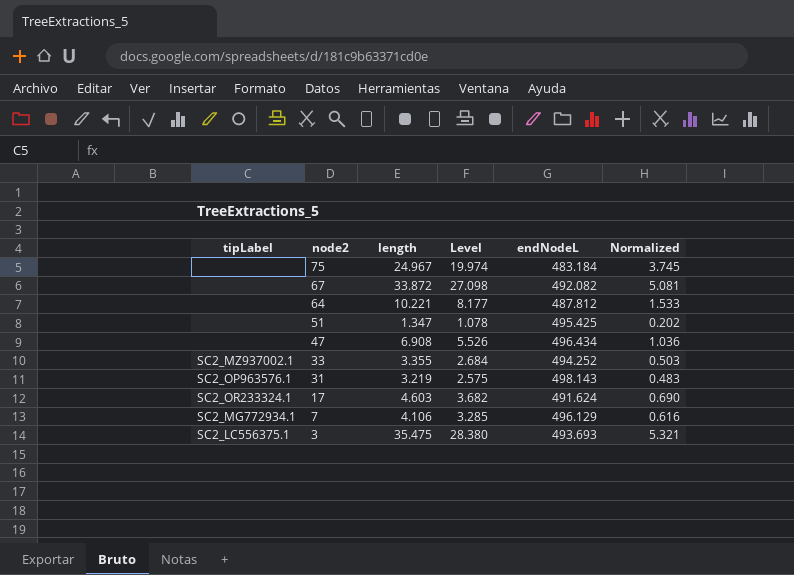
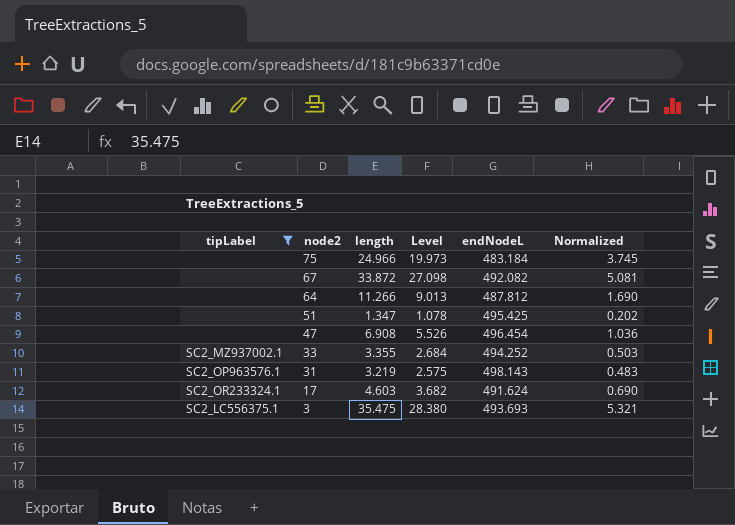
filter: none -> tipLabel != SC2_MG772934.1
75 | length: 24.967 -> 24.966
75 | Level: 19.974 -> 19.973
64 | length: 10.221 -> 11.266
64 | Level: 8.177 -> 9.013
64 | Normalized: 1.533 -> 1.690
47 | endNodeL: 496.434 -> 496.454

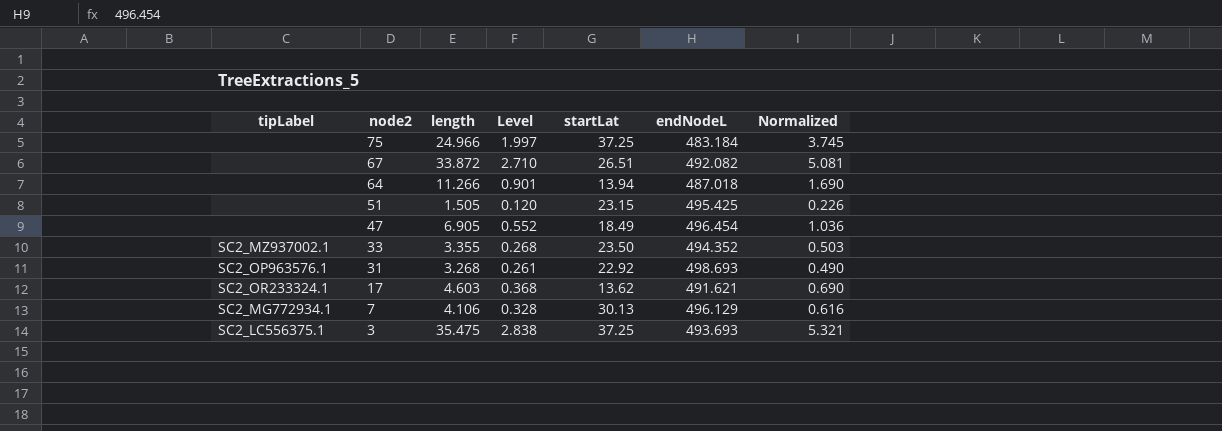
filter: tipLabel != SC2_MG772934.1 -> none
column Level | formula: [length] * 0.8 -> [length] * 0.08
column startLat | position: none -> 5
64 | endNodeL: 487.812 -> 487.018
51 | length: 1.347 -> 1.505
51 | Normalized: 0.202 -> 0.226
47 | length: 6.908 -> 6.905
33 | endNodeL: 494.252 -> 494.352
31 | length: 3.219 -> 3.268
31 | endNodeL: 498.143 -> 498.693
31 | Normalized: 0.483 -> 0.490
17 | endNodeL: 491.624 -> 491.621

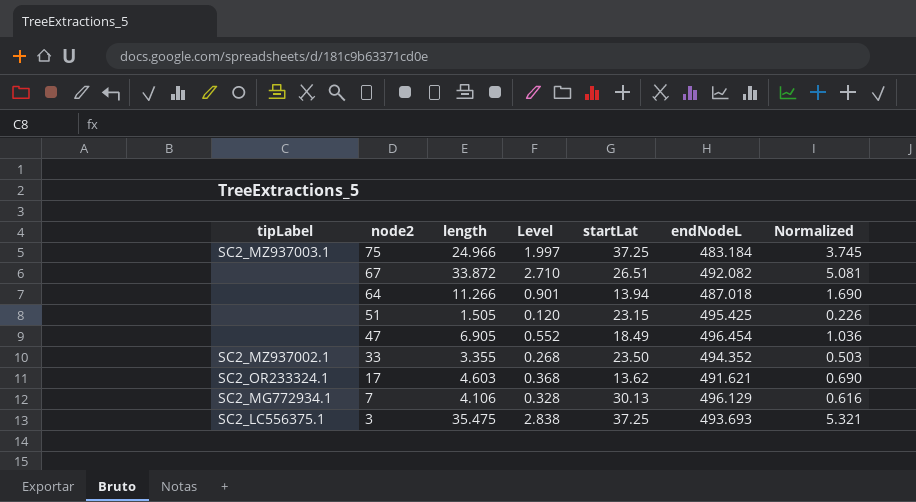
row 31: SC2_OP963576.1 | 3.268 | 0.261 | 22.92 | 498.693 | 0.490 -> none
75 | tipLabel: none -> SC2_MZ937003.1

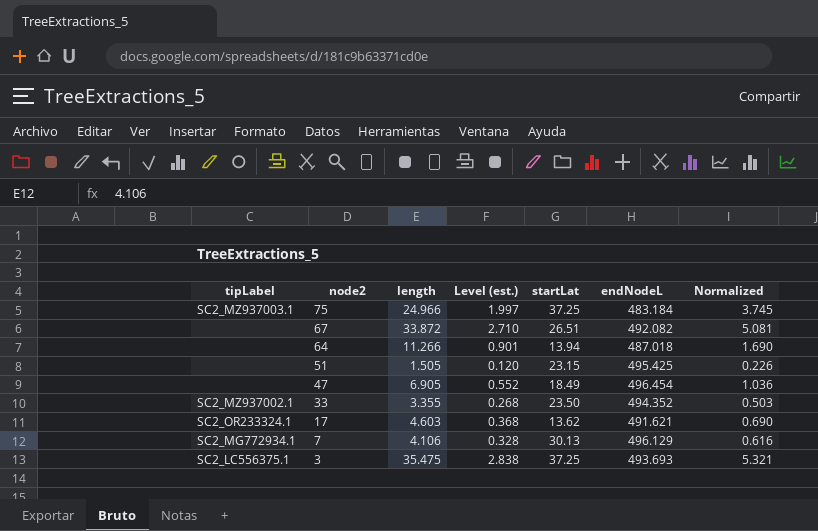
column name: Level -> Level (est.)

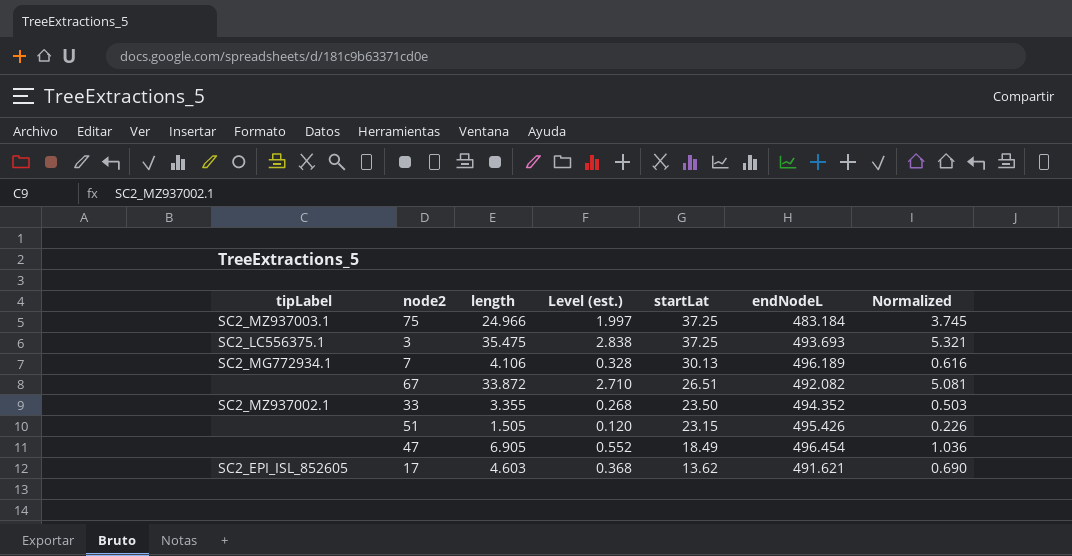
row order: node2 descending -> startLat descending
row 64: none | 11.266 | 0.901 | 13.94 | 487.018 | 1.690 -> none
7 | endNodeL: 496.129 -> 496.189
51 | endNodeL: 495.425 -> 495.426
17 | tipLabel: SC2_OR233324.1 -> SC2_EPI_ISL_852605

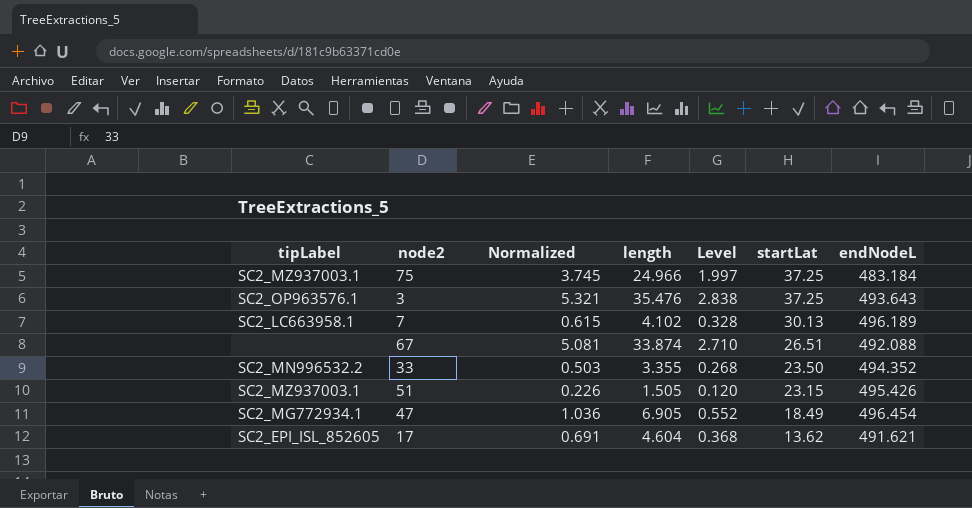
column Normalized | position: 7 -> 3
column name: Level (est.) -> Level
3 | tipLabel: SC2_LC556375.1 -> SC2_OP963576.1
3 | length: 35.475 -> 35.476
3 | endNodeL: 493.693 -> 493.643
7 | tipLabel: SC2_MG772934.1 -> SC2_LC663958.1
7 | Normalized: 0.616 -> 0.615
7 | length: 4.106 -> 4.102
67 | length: 33.872 -> 33.874
67 | endNodeL: 492.082 -> 492.088
33 | tipLabel: SC2_MZ937002.1 -> SC2_MN996532.2
51 | tipLabel: none -> SC2_MZ937003.1
47 | tipLabel: none -> SC2_MG772934.1
17 | Normalized: 0.690 -> 0.691
17 | length: 4.603 -> 4.604

